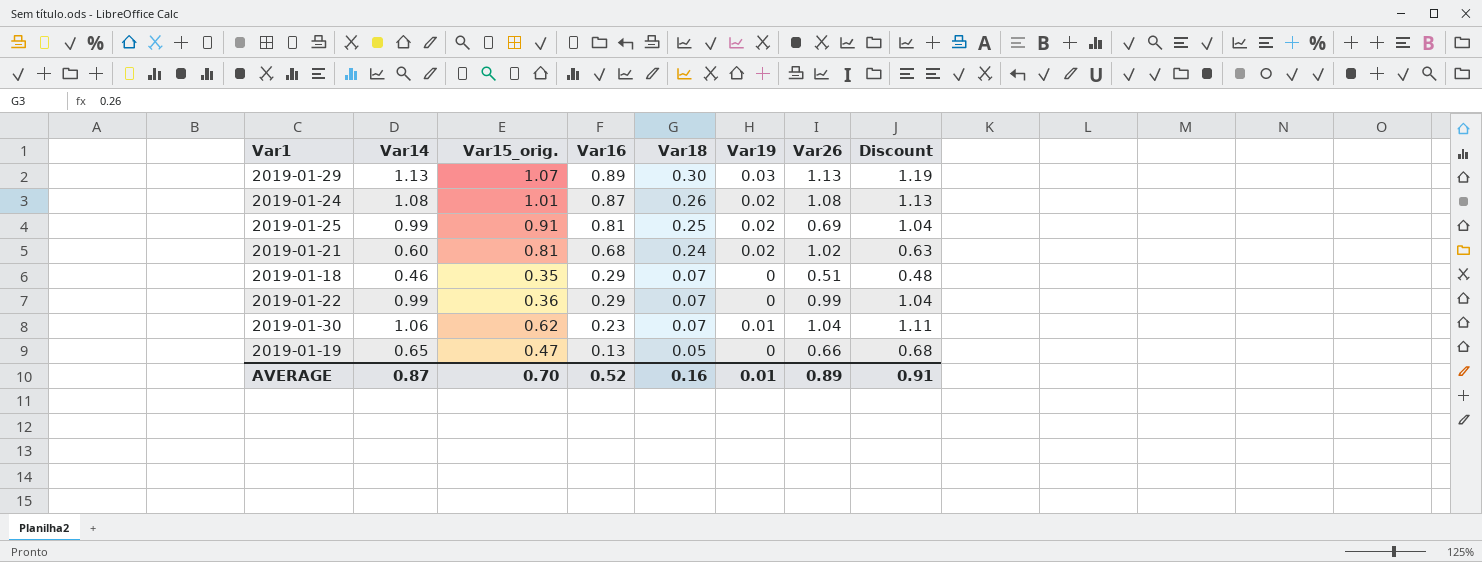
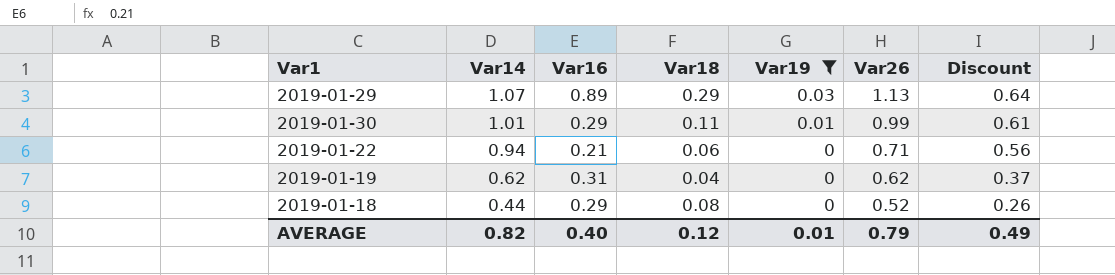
filter: none -> Var19 != 0.02
row order: Var16 descending -> Var14 descending
column Var15_orig. | position: 3 -> none
column Discount | formula: [Var14] * 1.05 -> [Var14] * 0.6
2019-01-29 | Var14: 1.13 -> 1.07
2019-01-29 | Var18: 0.30 -> 0.29
2019-01-30 | Var14: 1.06 -> 1.01
2019-01-30 | Var16: 0.23 -> 0.29
2019-01-30 | Var18: 0.07 -> 0.11
2019-01-30 | Var26: 1.04 -> 0.99
2019-01-22 | Var14: 0.99 -> 0.94
2019-01-22 | Var16: 0.29 -> 0.21
2019-01-22 | Var18: 0.07 -> 0.06
2019-01-22 | Var26: 0.99 -> 0.71
2019-01-19 | Var14: 0.65 -> 0.62
2019-01-19 | Var16: 0.13 -> 0.31
2019-01-19 | Var18: 0.05 -> 0.04
2019-01-19 | Var26: 0.66 -> 0.62
2019-01-18 | Var14: 0.46 -> 0.44
2019-01-18 | Var18: 0.07 -> 0.08
2019-01-18 | Var26: 0.51 -> 0.52
AVERAGE | Var14: 0.87 -> 0.82
AVERAGE | Var16: 0.52 -> 0.40
AVERAGE | Var18: 0.16 -> 0.12
AVERAGE | Var26: 0.89 -> 0.79
AVERAGE | Discount: 0.91 -> 0.49

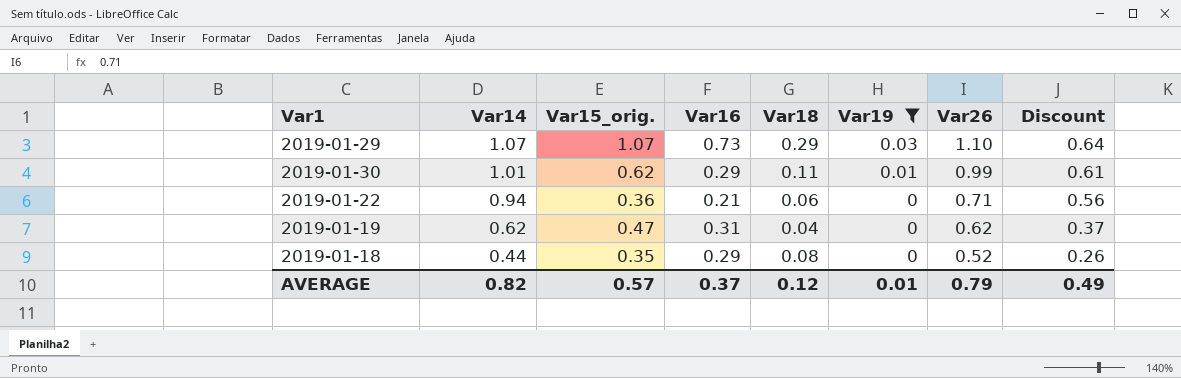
column Var15_orig. | position: none -> 3
2019-01-29 | Var16: 0.89 -> 0.73
2019-01-29 | Var26: 1.13 -> 1.10
AVERAGE | Var16: 0.40 -> 0.37

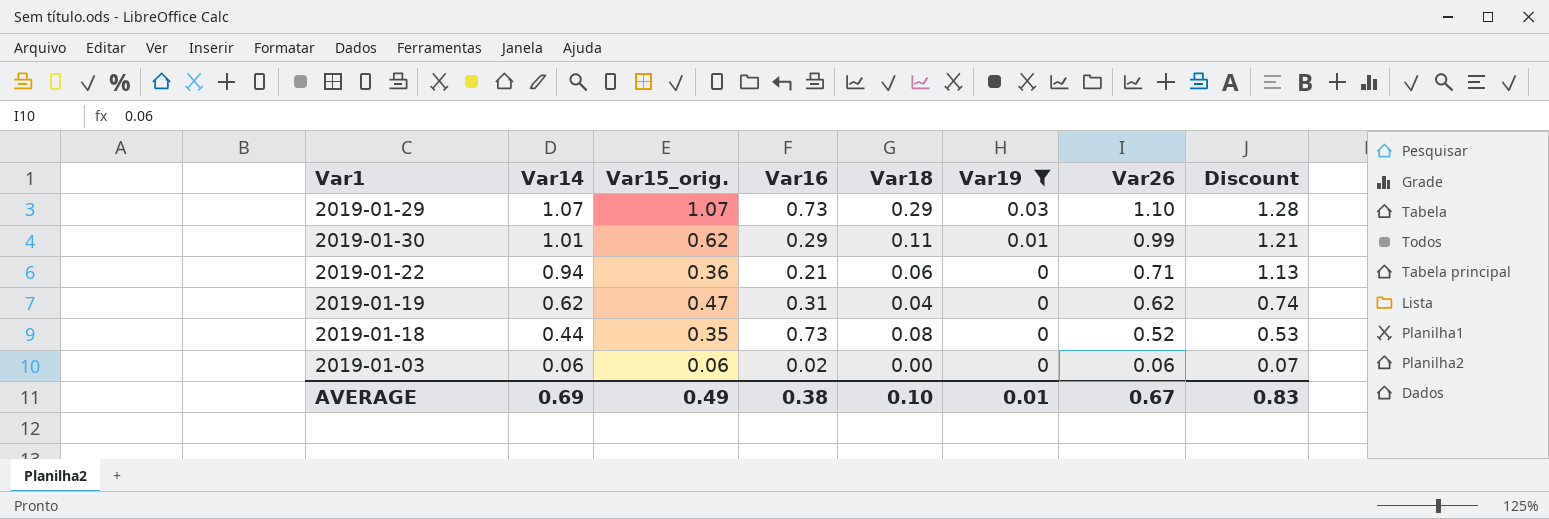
column Discount | formula: [Var14] * 0.6 -> [Var14] * 1.2
2019-01-18 | Var16: 0.29 -> 0.73
row 2019-01-03: none -> 0.06 | 0.06 | 0.02 | 0.00 | 0 | 0.06 | 0.07
AVERAGE | Var14: 0.82 -> 0.69
AVERAGE | Var15_orig.: 0.57 -> 0.49
AVERAGE | Var16: 0.37 -> 0.38
AVERAGE | Var18: 0.12 -> 0.10
AVERAGE | Var26: 0.79 -> 0.67
AVERAGE | Discount: 0.49 -> 0.83

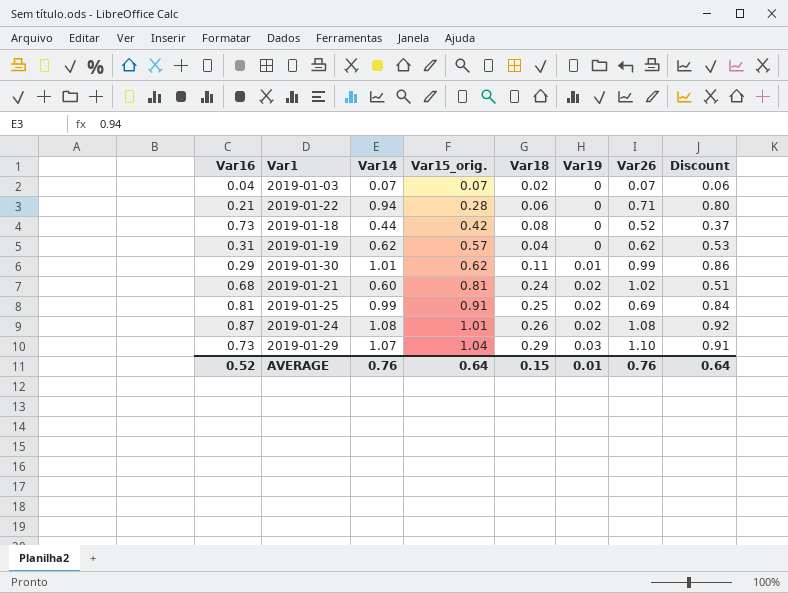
filter: Var19 != 0.02 -> none
row order: Var14 descending -> Var15_orig. ascending
column Var16 | position: 4 -> 1
column Discount | formula: [Var14] * 1.2 -> [Var14] * 0.85
2019-01-03 | Var16: 0.02 -> 0.04
2019-01-03 | Var14: 0.06 -> 0.07
2019-01-03 | Var15_orig.: 0.06 -> 0.07
2019-01-03 | Var18: 0.00 -> 0.02
2019-01-03 | Var26: 0.06 -> 0.07
2019-01-22 | Var15_orig.: 0.36 -> 0.28
2019-01-18 | Var15_orig.: 0.35 -> 0.42
2019-01-19 | Var15_orig.: 0.47 -> 0.57
2019-01-29 | Var15_orig.: 1.07 -> 1.04
AVERAGE | Var16: 0.38 -> 0.52
AVERAGE | Var14: 0.69 -> 0.76
AVERAGE | Var15_orig.: 0.49 -> 0.64
AVERAGE | Var18: 0.10 -> 0.15
AVERAGE | Var26: 0.67 -> 0.76
AVERAGE | Discount: 0.83 -> 0.64

